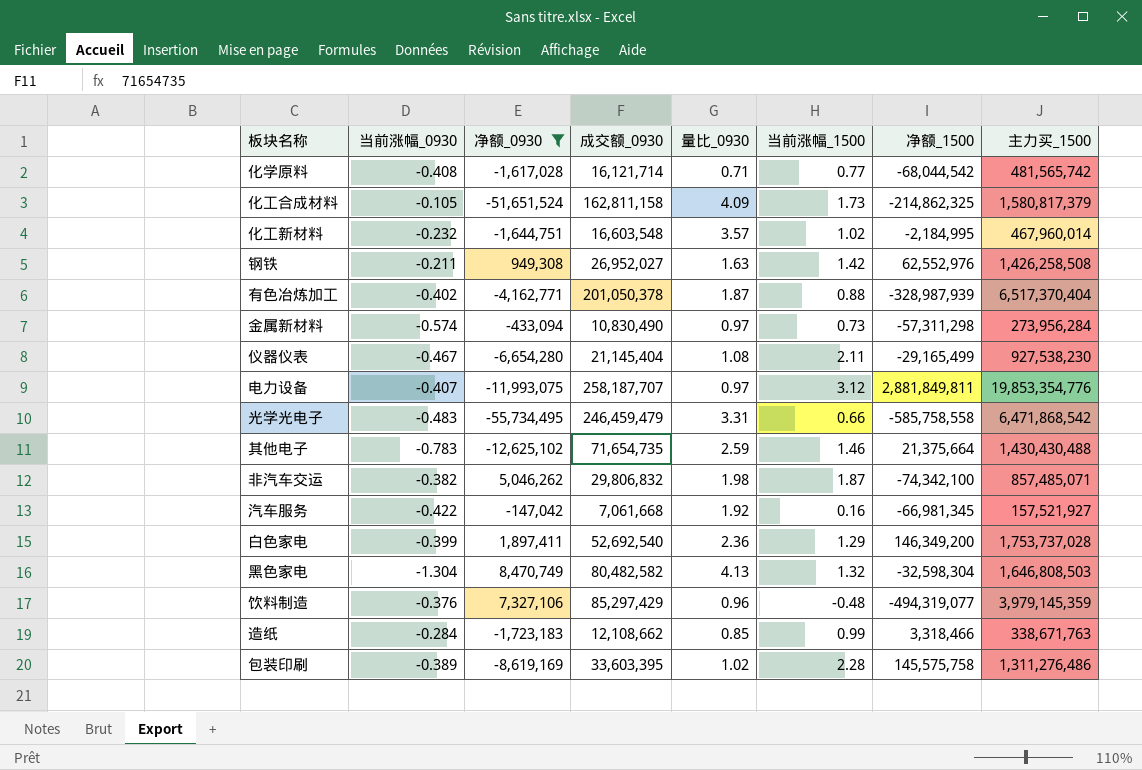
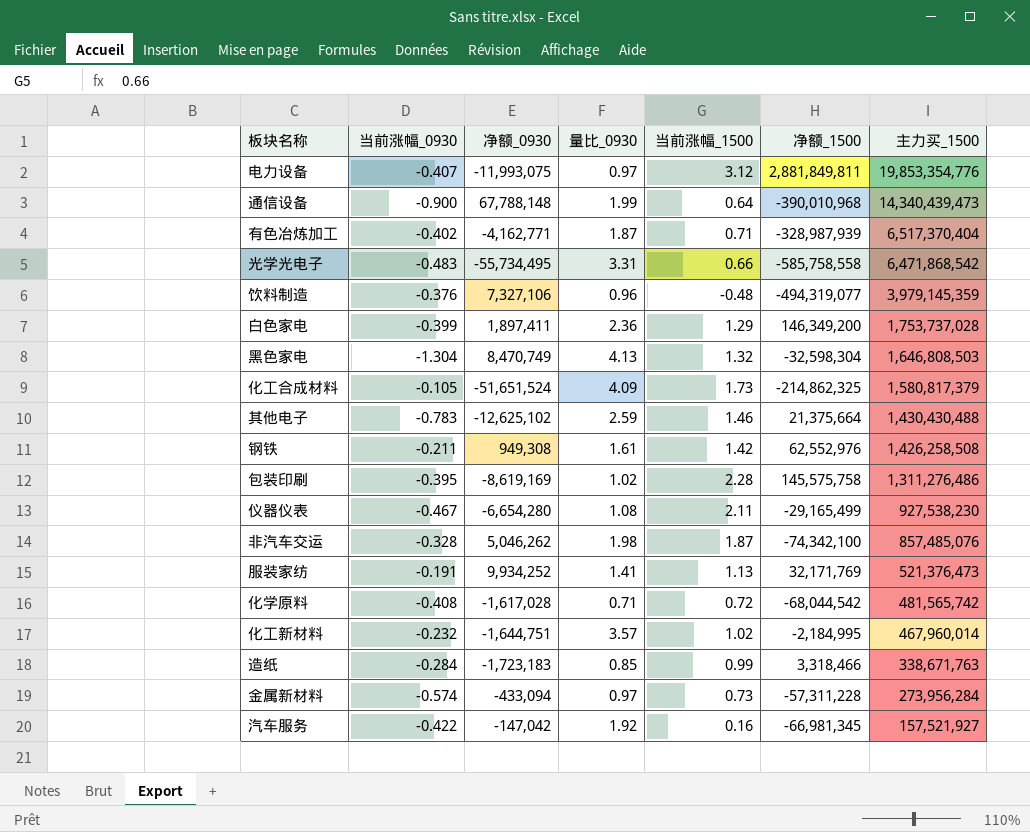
filter: 净额_0930 <= 8,470,749 -> none
row order: none -> 主力买_1500 descending
column 成交额_0930 | position: 4 -> none
有色冶炼加工 | 当前涨幅_1500: 0.88 -> 0.71
钢铁 | 量比_0930: 1.63 -> 1.61
包装印刷 | 当前涨幅_0930: -0.389 -> -0.395
非汽车交运 | 当前涨幅_0930: -0.382 -> -0.328
非汽车交运 | 主力买_1500: 857,485,071 -> 857,485,076
化学原料 | 当前涨幅_1500: 0.77 -> 0.72
金属新材料 | 净额_1500: -57,311,298 -> -57,311,228

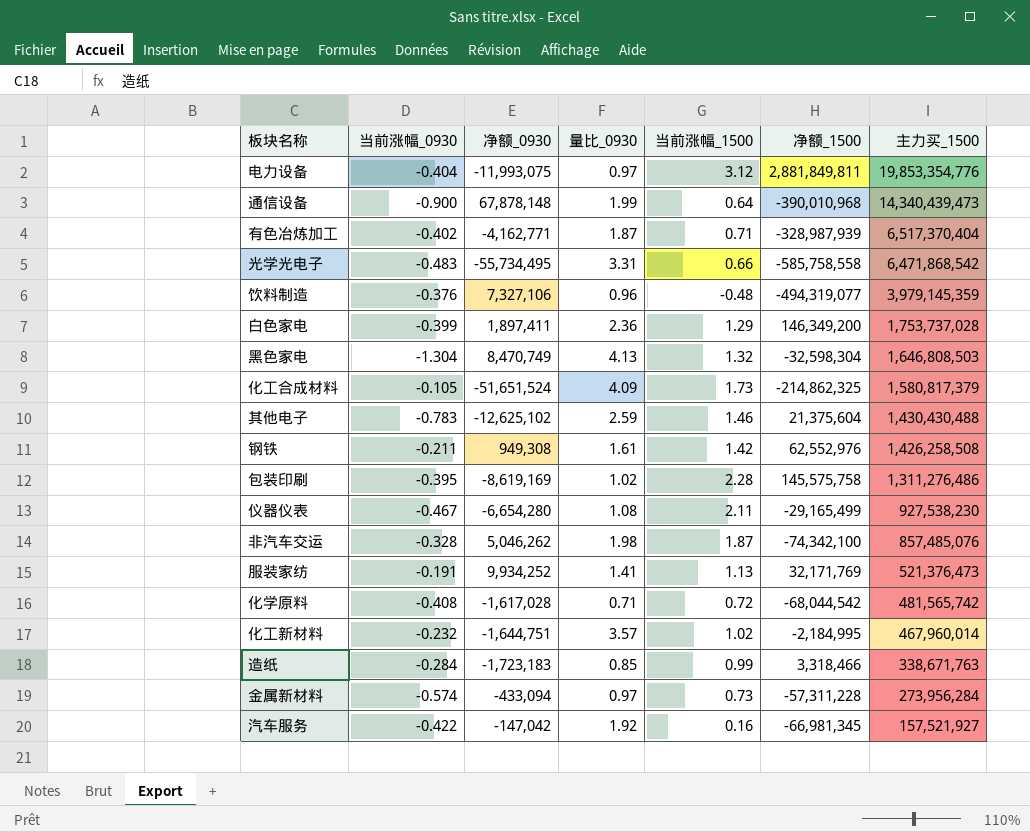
电力设备 | 当前涨幅_0930: -0.407 -> -0.404
通信设备 | 净额_0930: 67,788,148 -> 67,878,148
其他电子 | 净额_1500: 21,375,664 -> 21,375,604

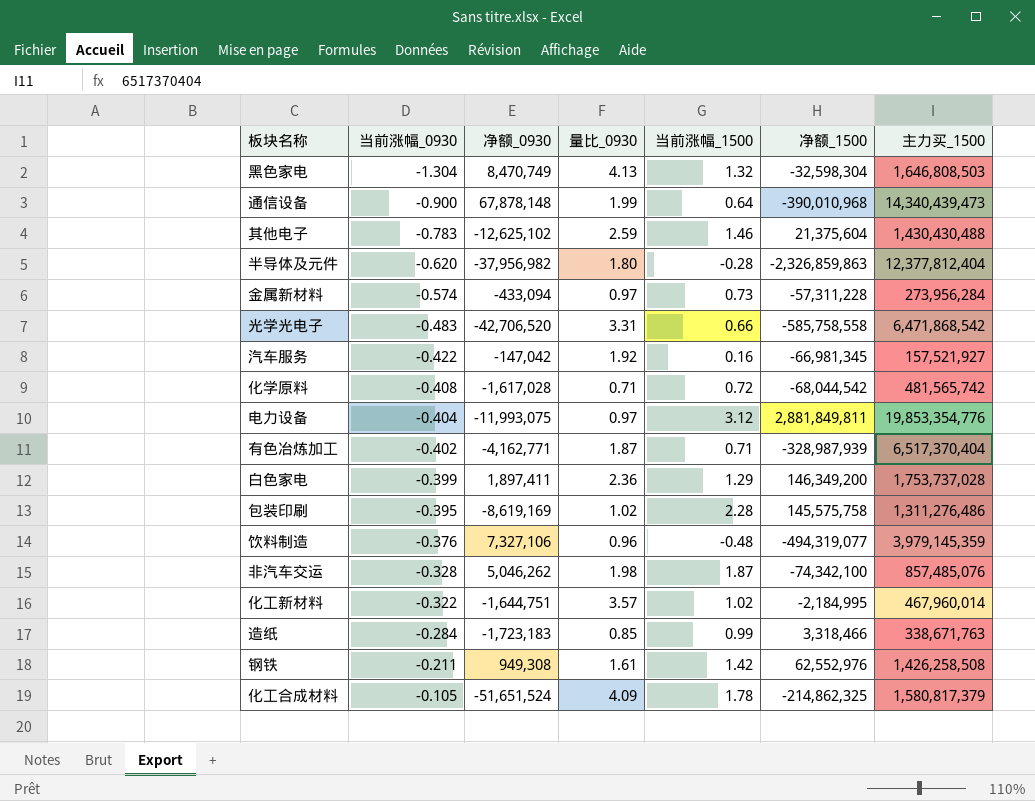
row order: 主力买_1500 descending -> 当前涨幅_0930 ascending
row 仪器仪表: -0.467 | -6,654,280 | 1.08 | 2.11 | -29,165,499 | 927,538,230 -> none
row 服装家纺: -0.191 | 9,934,252 | 1.41 | 1.13 | 32,171,769 | 521,376,473 -> none
row 半导体及元件: none -> -0.620 | -37,956,982 | 1.80 | -0.28 | -2,326,859,863 | 12,377,812,404
光学光电子 | 净额_0930: -55,734,495 -> -42,706,520
化工新材料 | 当前涨幅_0930: -0.232 -> -0.322
化工合成材料 | 当前涨幅_1500: 1.73 -> 1.78

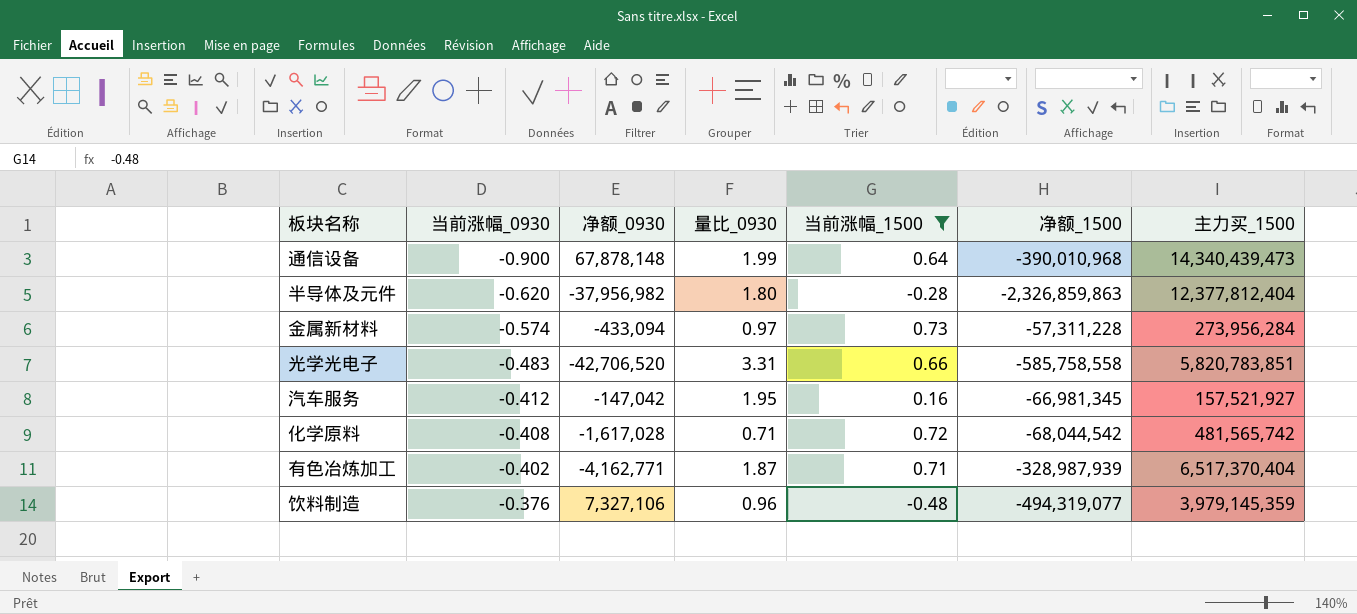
filter: none -> 当前涨幅_1500 <= 0.73
光学光电子 | 主力买_1500: 6,471,868,542 -> 5,820,783,851
汽车服务 | 当前涨幅_0930: -0.422 -> -0.412
汽车服务 | 量比_0930: 1.92 -> 1.95

